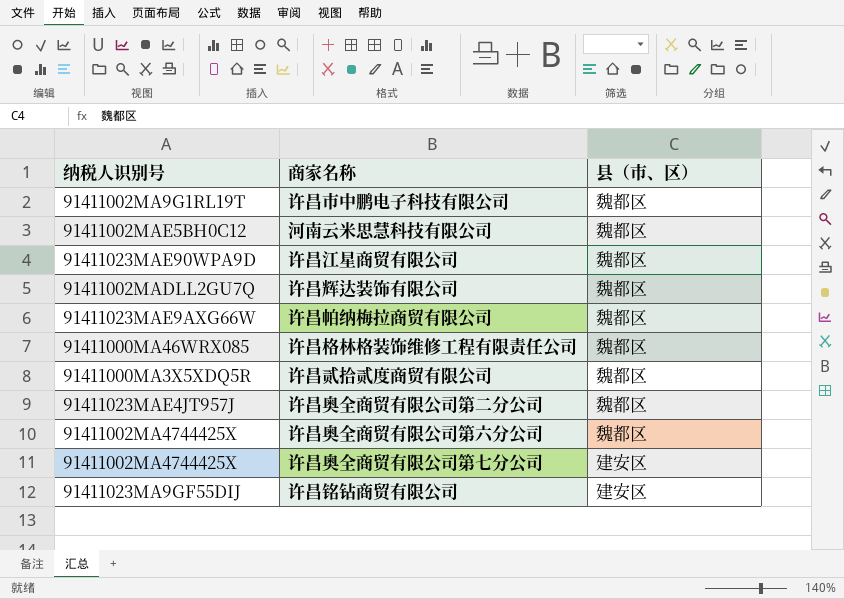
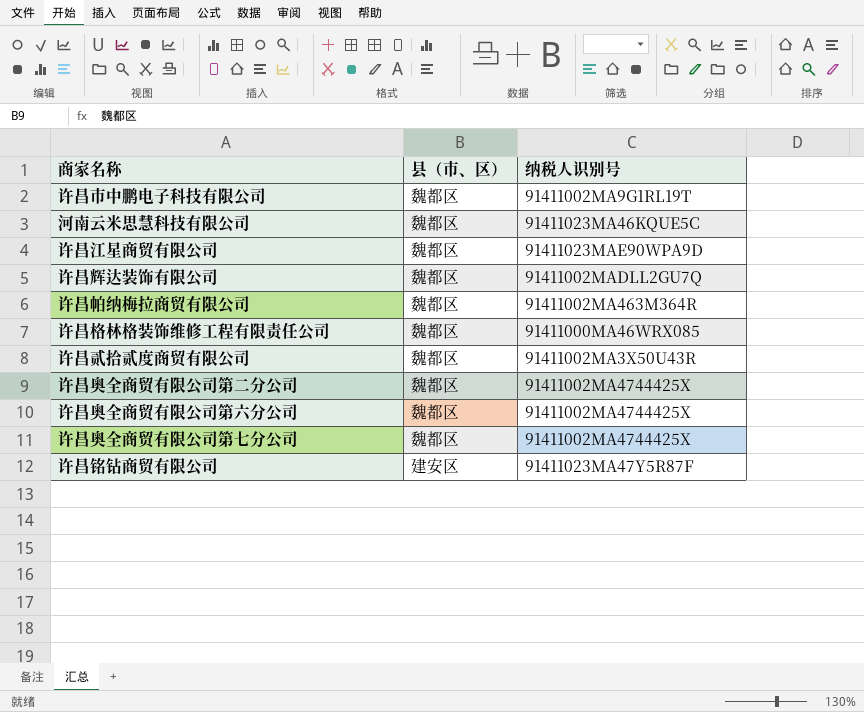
column 纳税人识别号 | position: 1 -> 3
河南云米思慧科技有限公司 | 纳税人识别号: 91411002MAE5BH0C12 -> 91411023MA46KQUE5C
许昌帕纳梅拉商贸有限公司 | 纳税人识别号: 91411023MAE9AXG66W -> 91411002MA463M364R
许昌贰拾贰度商贸有限公司 | 纳税人识别号: 91411000MA3X5XDQ5R -> 91411002MA3X50U43R
许昌奥全商贸有限公司第二分公司 | 纳税人识别号: 91411023MAE4JT957J -> 91411002MA4744425X
许昌奥全商贸有限公司第七分公司 | 县（市、区）: 建安区 -> 魏都区
许昌铭钻商贸有限公司 | 纳税人识别号: 91411023MA9GF55DIJ -> 91411023MA47Y5R87F

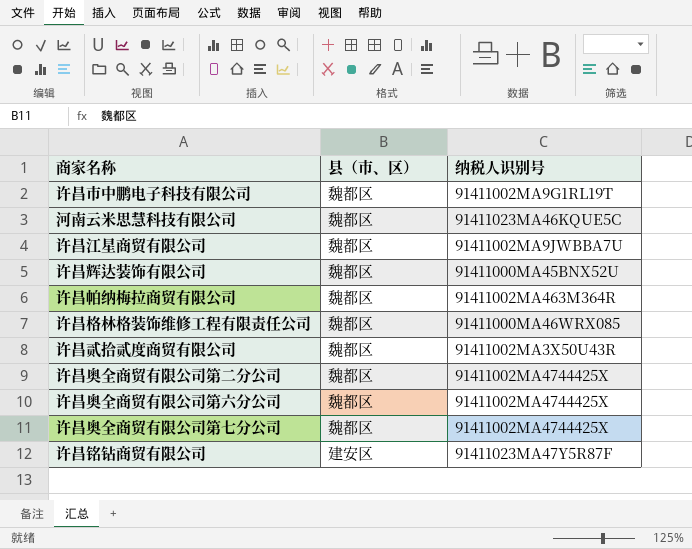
许昌江星商贸有限公司 | 纳税人识别号: 91411023MAE90WPA9D -> 91411002MA9JWBBA7U
许昌辉达装饰有限公司 | 纳税人识别号: 91411002MADLL2GU7Q -> 91411000MA45BNX52U

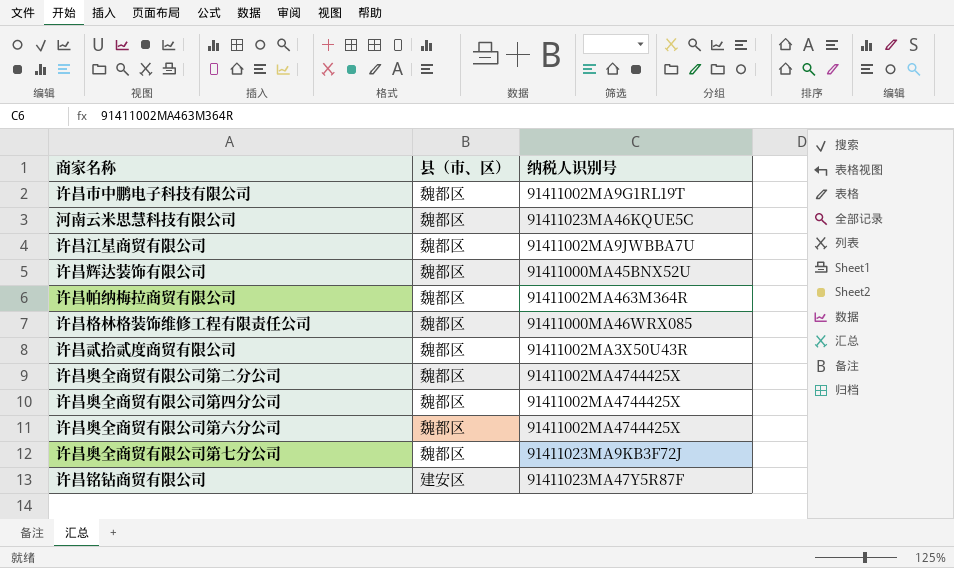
row 许昌奥全商贸有限公司第四分公司: none -> 魏都区 | 91411002MA4744425X
许昌奥全商贸有限公司第七分公司 | 纳税人识别号: 91411002MA4744425X -> 91411023MA9KB3F72J

